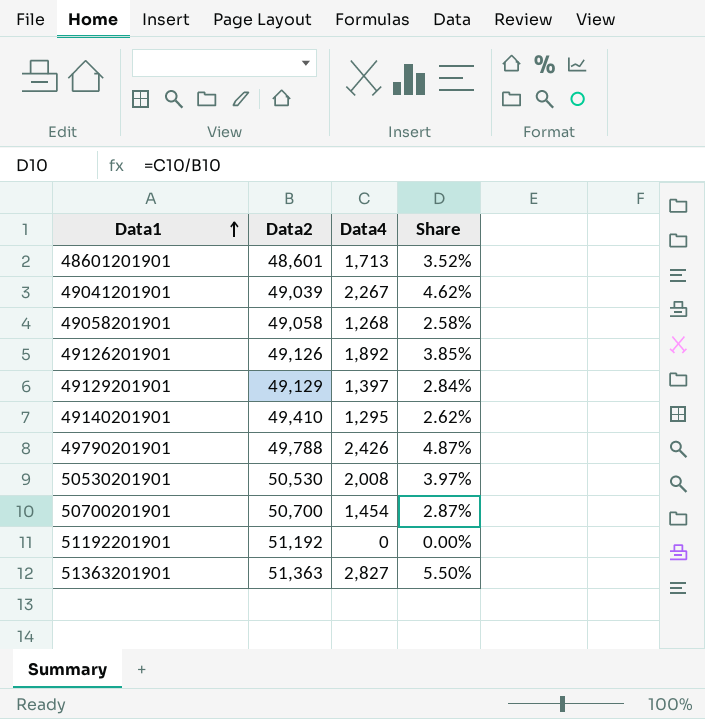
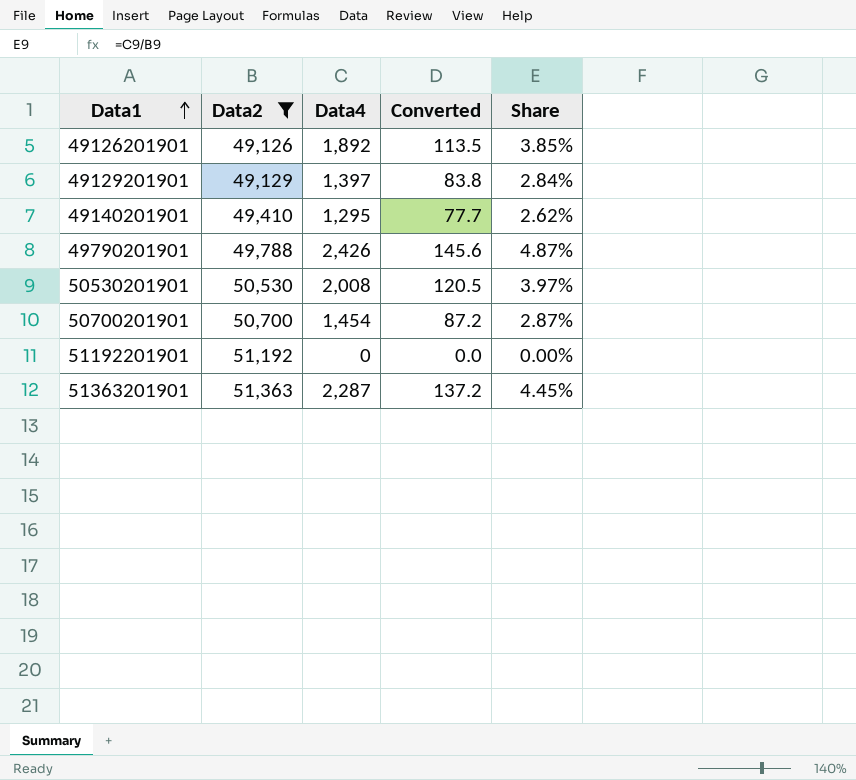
filter: none -> Data2 >= 49,126
column Converted | formula: none -> [Data4] * 0.06
51363201901 | Data4: 2,827 -> 2,287
51363201901 | Share: 5.50% -> 4.45%

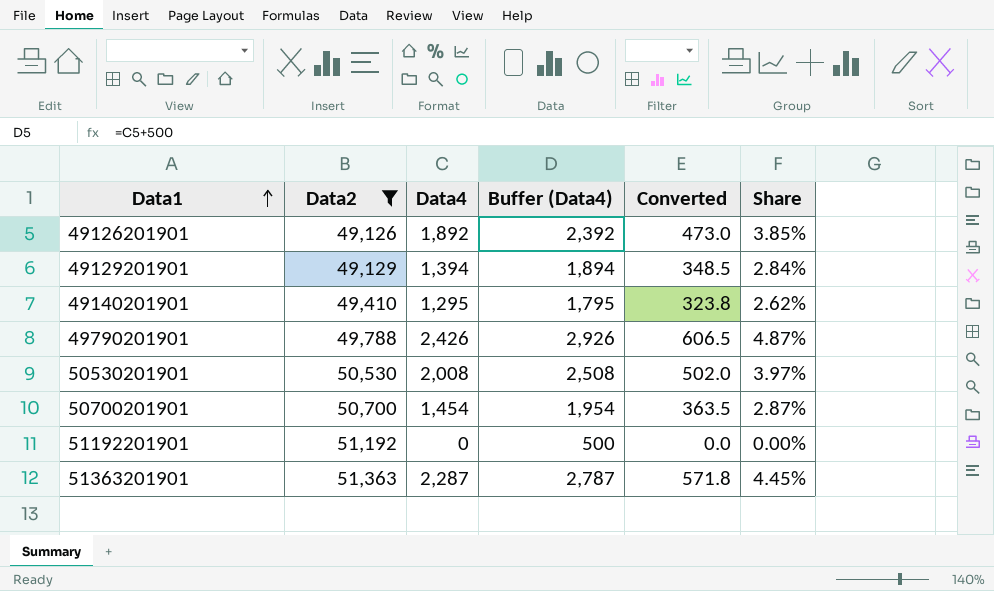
column Buffer (Data4) | formula: none -> [Data4] + 500
column Converted | formula: [Data4] * 0.06 -> [Data4] * 0.25
49129201901 | Data4: 1,397 -> 1,394

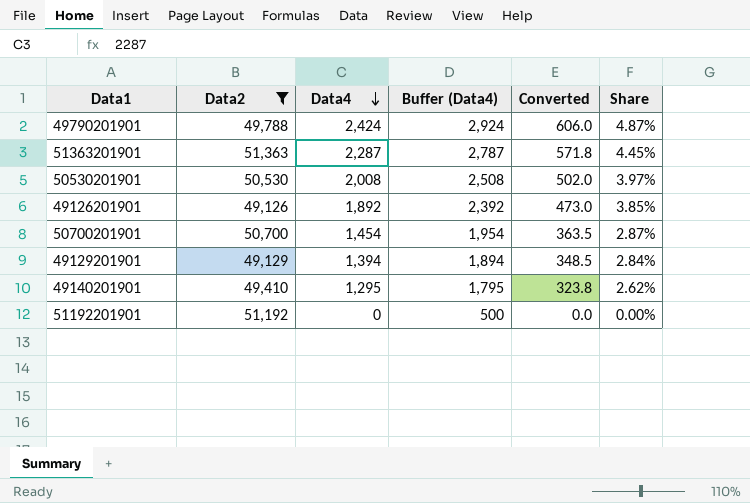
row order: Data1 ascending -> Data4 descending
49790201901 | Data4: 2,426 -> 2,424
49790201901 | Buffer (Data4): 2,926 -> 2,924
49790201901 | Converted: 606.5 -> 606.0

